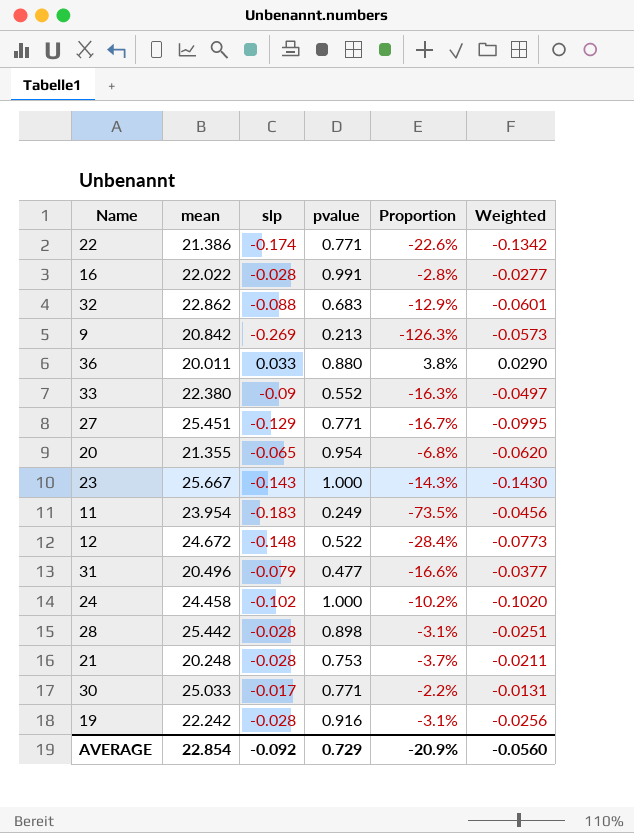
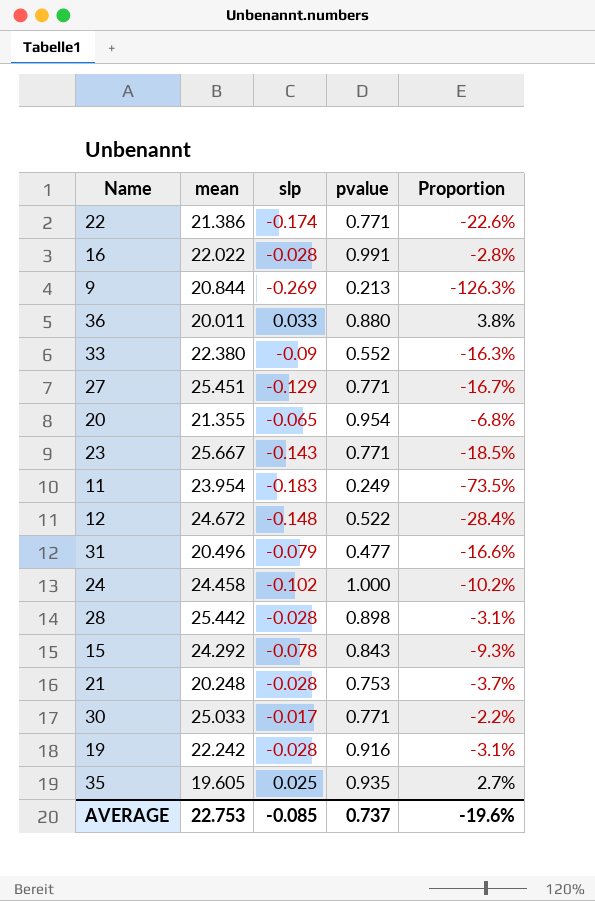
column Weighted | formula: [slp] * [pvalue] -> none
row 32: 22.862 | -0.088 | 0.683 | -12.9% | -0.0601 -> none
9 | mean: 20.842 -> 20.844
23 | pvalue: 1.000 -> 0.771
23 | Proportion: -14.3% -> -18.5%
row 15: none -> 24.292 | -0.078 | 0.843 | -9.3%
row 35: none -> 19.605 | 0.025 | 0.935 | 2.7%
AVERAGE | mean: 22.854 -> 22.753
AVERAGE | slp: -0.092 -> -0.085
AVERAGE | pvalue: 0.729 -> 0.737
AVERAGE | Proportion: -20.9% -> -19.6%

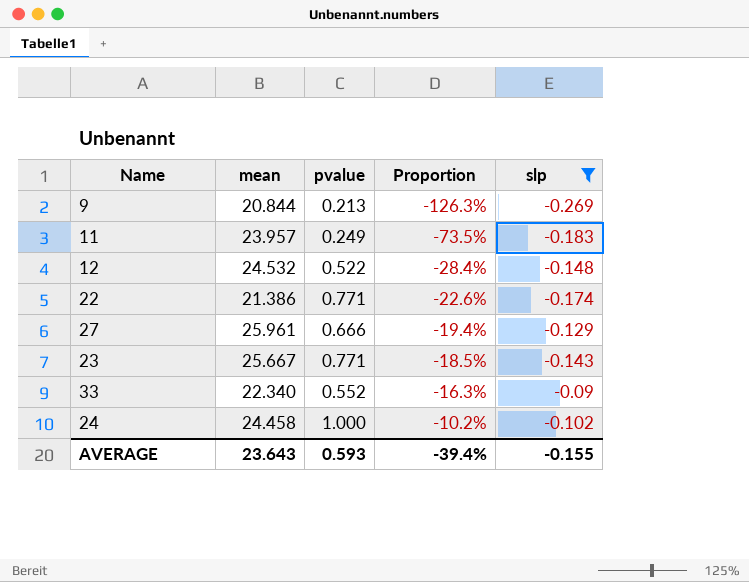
filter: none -> slp <= -0.09
row order: none -> Proportion ascending
column slp | position: 3 -> 5
11 | mean: 23.954 -> 23.957
12 | mean: 24.672 -> 24.532
27 | mean: 25.451 -> 25.961
27 | pvalue: 0.771 -> 0.666
27 | Proportion: -16.7% -> -19.4%
33 | mean: 22.380 -> 22.340
AVERAGE | mean: 22.753 -> 23.643
AVERAGE | pvalue: 0.737 -> 0.593
AVERAGE | Proportion: -19.6% -> -39.4%
AVERAGE | slp: -0.085 -> -0.155

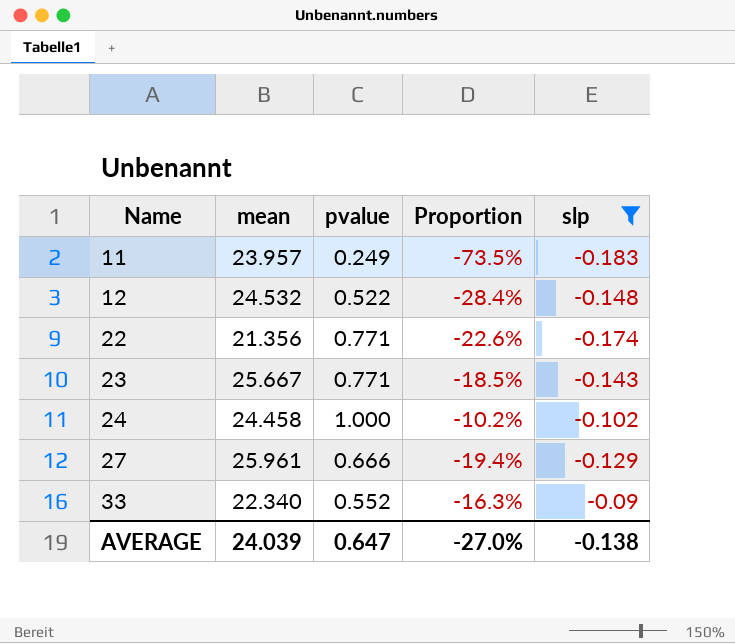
row order: Proportion ascending -> Name ascending
row 9: 20.844 | 0.213 | -126.3% | -0.269 -> none
22 | mean: 21.386 -> 21.356
AVERAGE | mean: 23.643 -> 24.039
AVERAGE | pvalue: 0.593 -> 0.647
AVERAGE | Proportion: -39.4% -> -27.0%
AVERAGE | slp: -0.155 -> -0.138

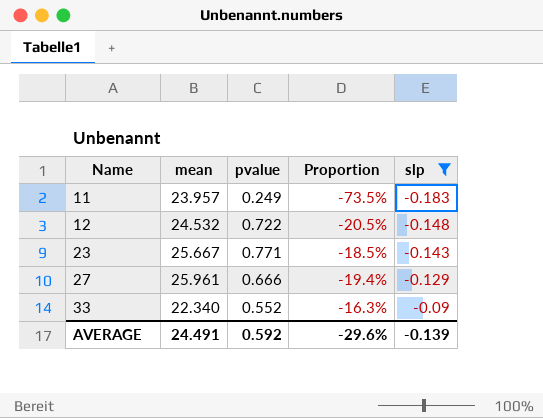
row 22: 21.356 | 0.771 | -22.6% | -0.174 -> none
row 24: 24.458 | 1.000 | -10.2% | -0.102 -> none
12 | pvalue: 0.522 -> 0.722
12 | Proportion: -28.4% -> -20.5%
AVERAGE | mean: 24.039 -> 24.491
AVERAGE | pvalue: 0.647 -> 0.592
AVERAGE | Proportion: -27.0% -> -29.6%
AVERAGE | slp: -0.138 -> -0.139

